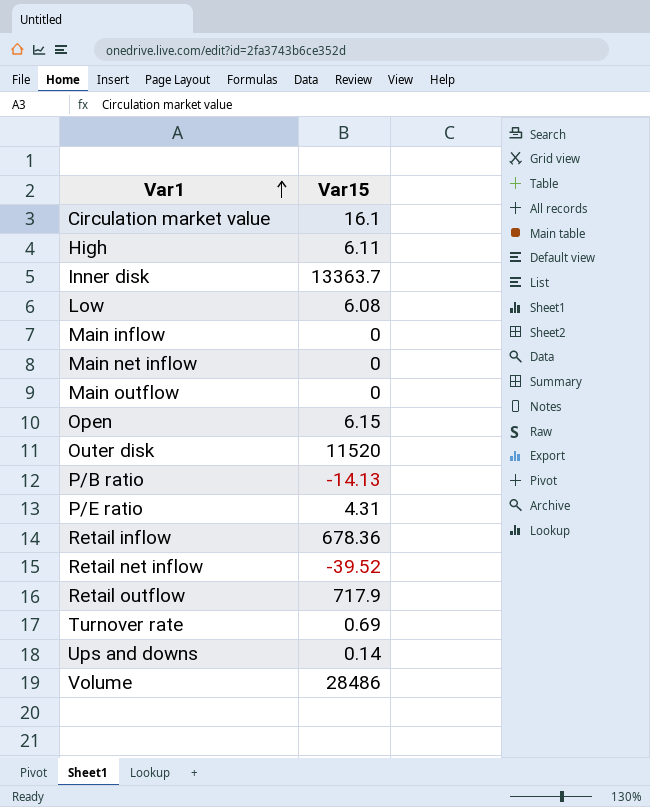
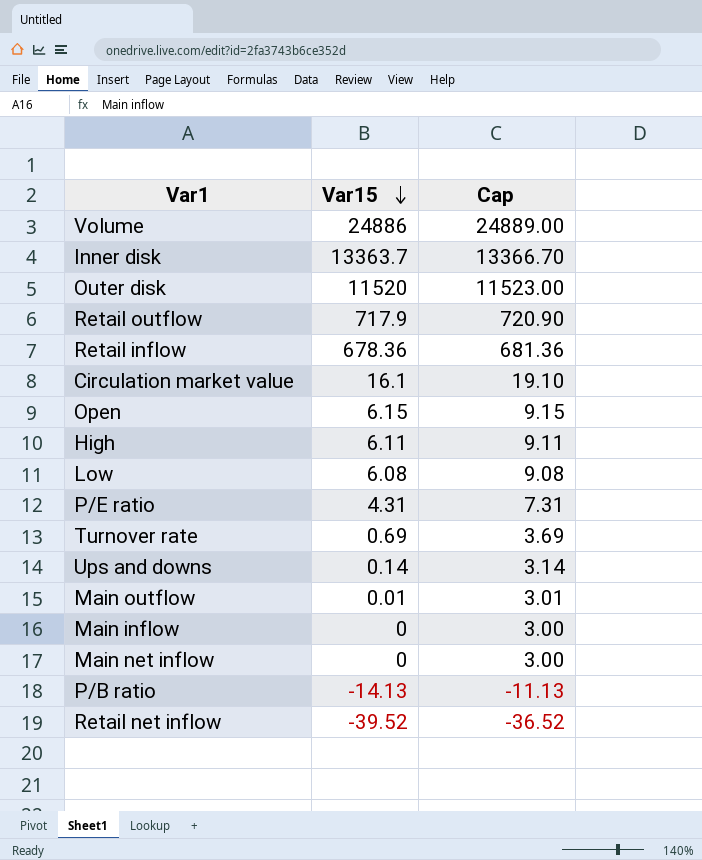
row order: Var1 ascending -> Var15 descending
column Cap | formula: none -> [Var15] + 3
Volume | Var15: 28486 -> 24886
Main outflow | Var15: 0 -> 0.01

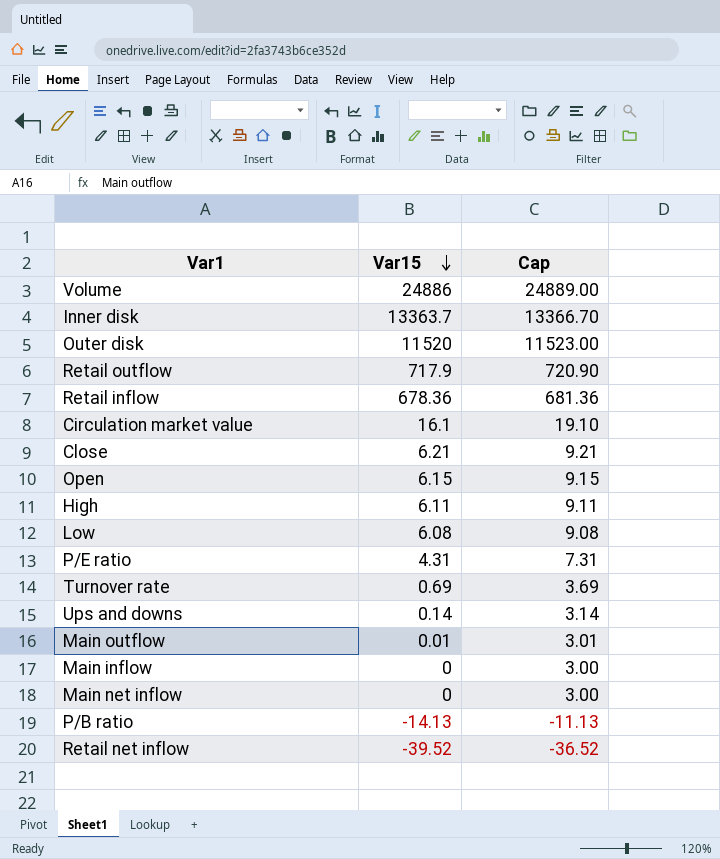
row Close: none -> 6.21 | 9.21

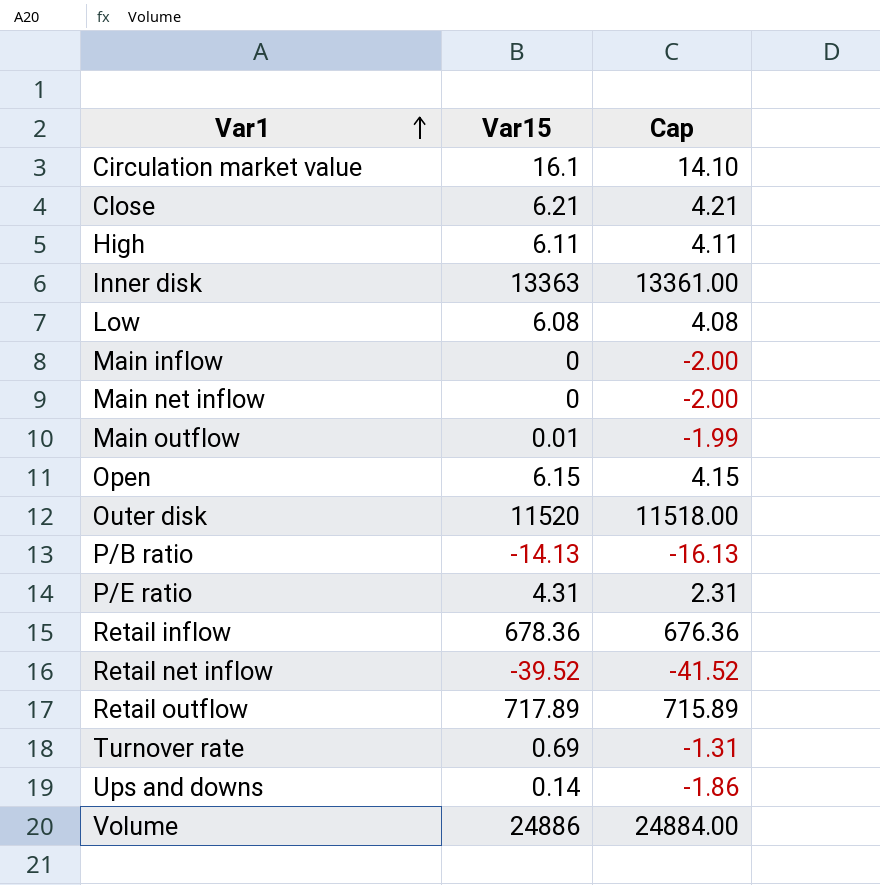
row order: Var15 descending -> Var1 ascending
column Cap | formula: [Var15] + 3 -> [Var15] - 2
Inner disk | Var15: 13363.7 -> 13363
Retail outflow | Var15: 717.9 -> 717.89

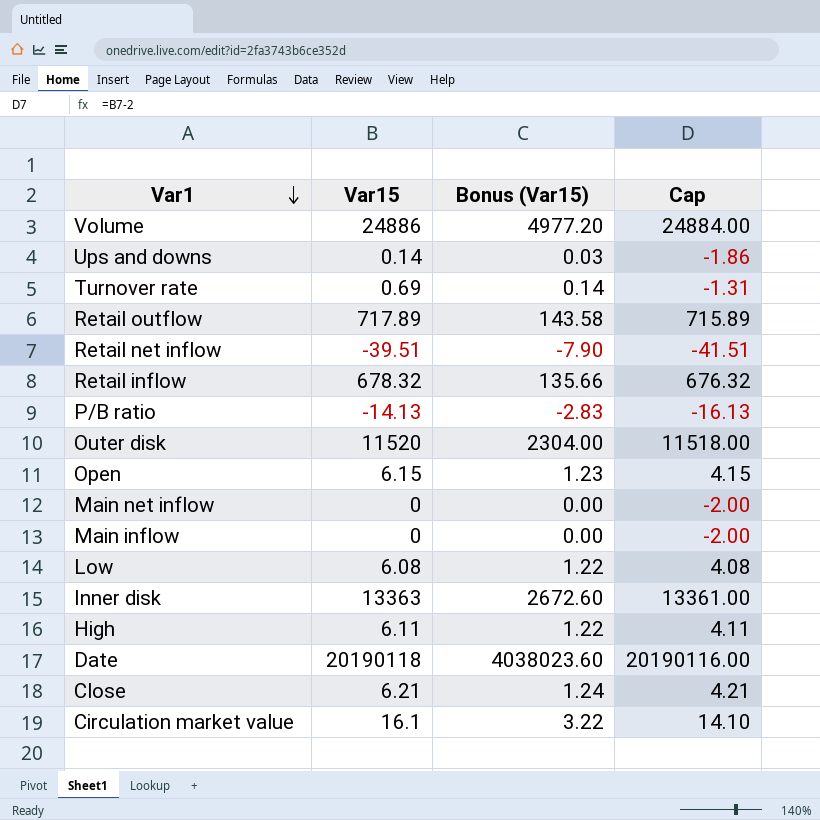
row order: Var1 ascending -> Var1 descending
column Bonus (Var15) | formula: none -> [Var15] * 0.2
row Main outflow: 0.01 | -1.99 -> none
row P/E ratio: 4.31 | 2.31 -> none
Retail net inflow | Var15: -39.52 -> -39.51
Retail net inflow | Cap: -41.52 -> -41.51
Retail inflow | Var15: 678.36 -> 678.32
Retail inflow | Cap: 676.36 -> 676.32
row Date: none -> 20190118 | 4038023.60 | 20190116.00

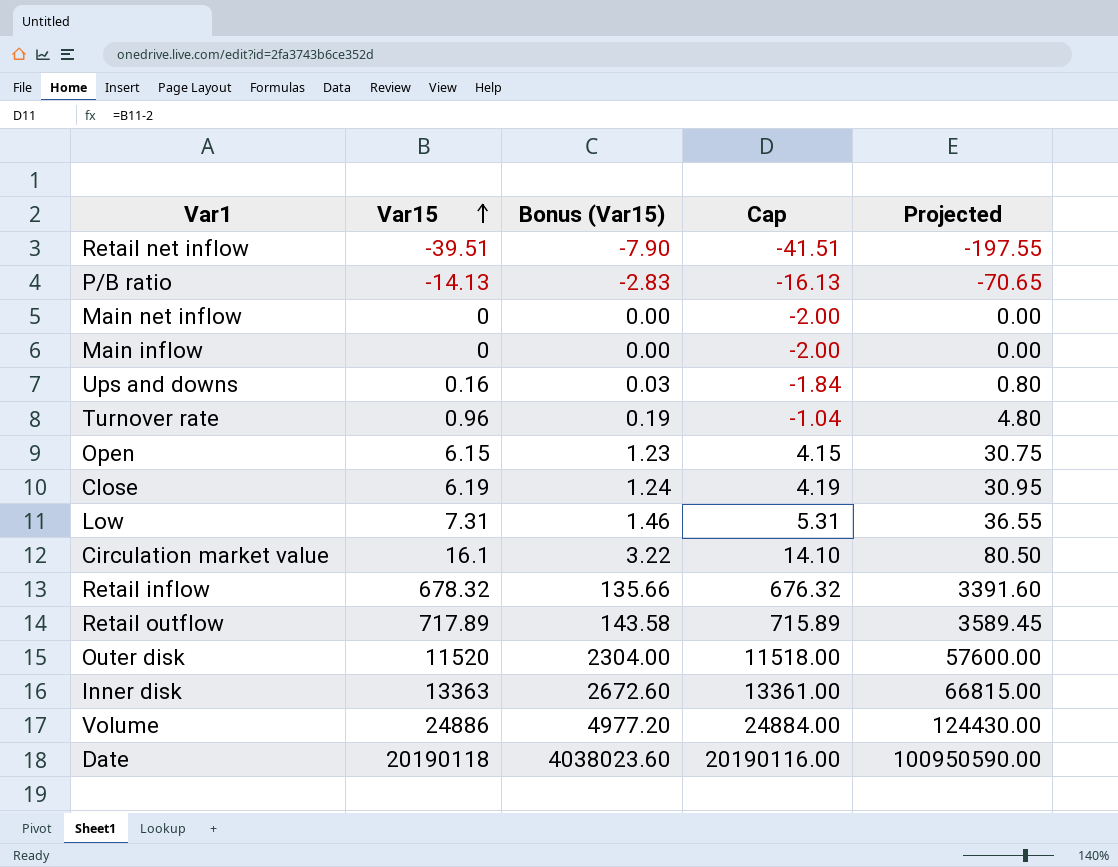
row order: Var1 descending -> Var15 ascending
column Projected | formula: none -> [Var15] * 5
row High: 6.11 | 1.22 | 4.11 -> none
Ups and downs | Var15: 0.14 -> 0.16
Ups and downs | Cap: -1.86 -> -1.84
Turnover rate | Var15: 0.69 -> 0.96
Turnover rate | Bonus (Var15): 0.14 -> 0.19
Turnover rate | Cap: -1.31 -> -1.04
Close | Var15: 6.21 -> 6.19
Close | Cap: 4.21 -> 4.19
Low | Var15: 6.08 -> 7.31
Low | Bonus (Var15): 1.22 -> 1.46
Low | Cap: 4.08 -> 5.31

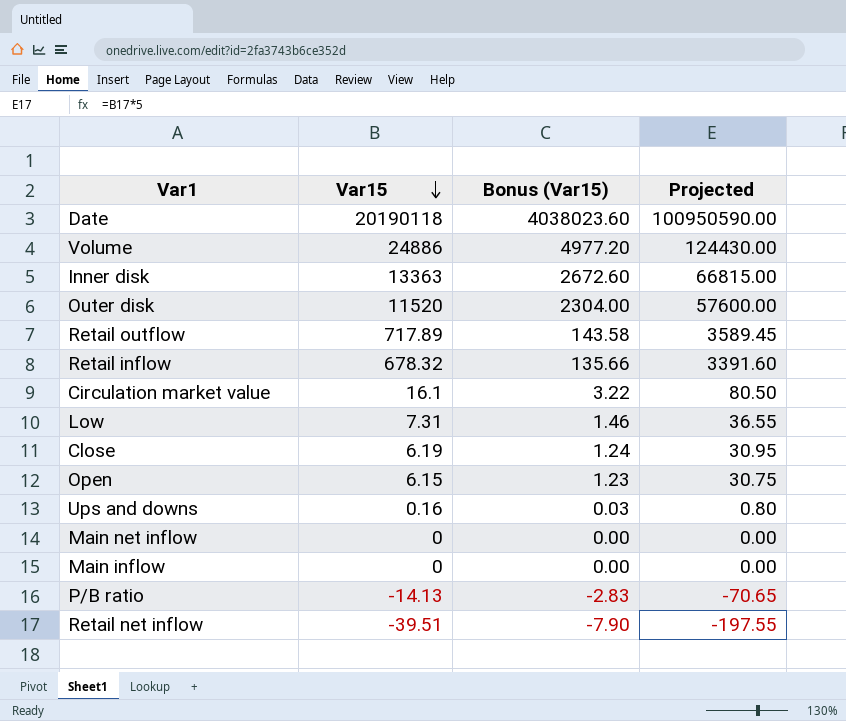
row order: Var15 ascending -> Var15 descending
column Cap | formula: [Var15] - 2 -> none
row Turnover rate: 0.96 | 0.19 | -1.04 | 4.80 -> none

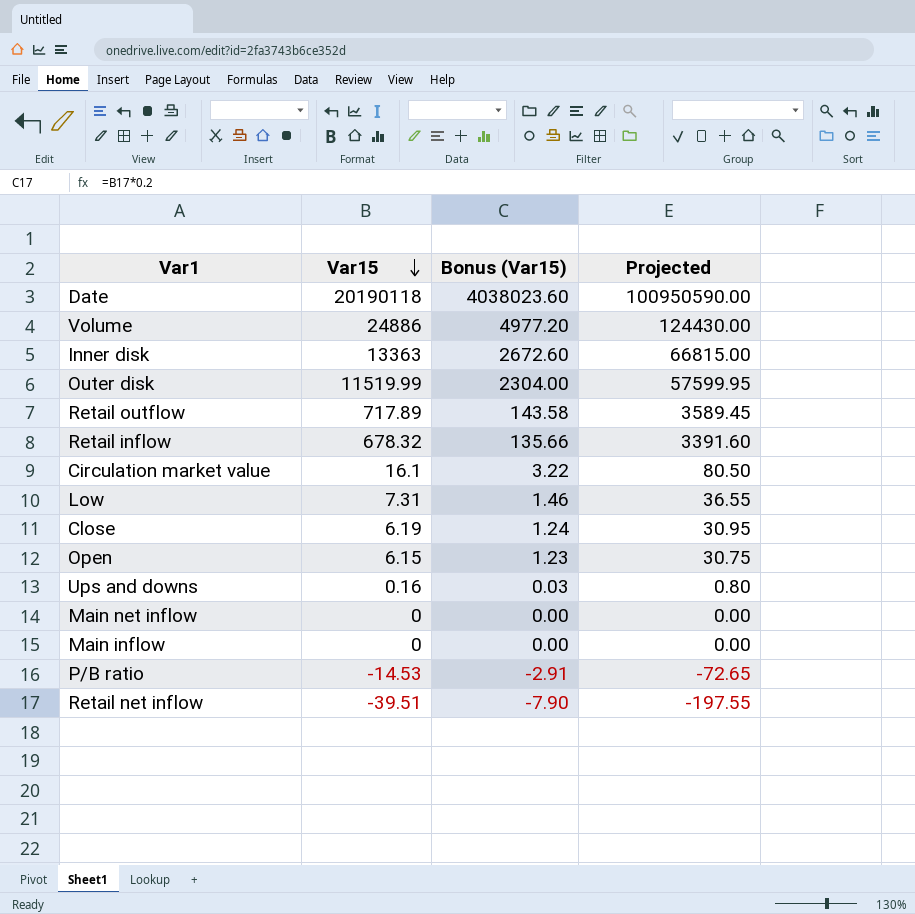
Outer disk | Var15: 11520 -> 11519.99
Outer disk | Projected: 57600.00 -> 57599.95
P/B ratio | Var15: -14.13 -> -14.53
P/B ratio | Bonus (Var15): -2.83 -> -2.91
P/B ratio | Projected: -70.65 -> -72.65

